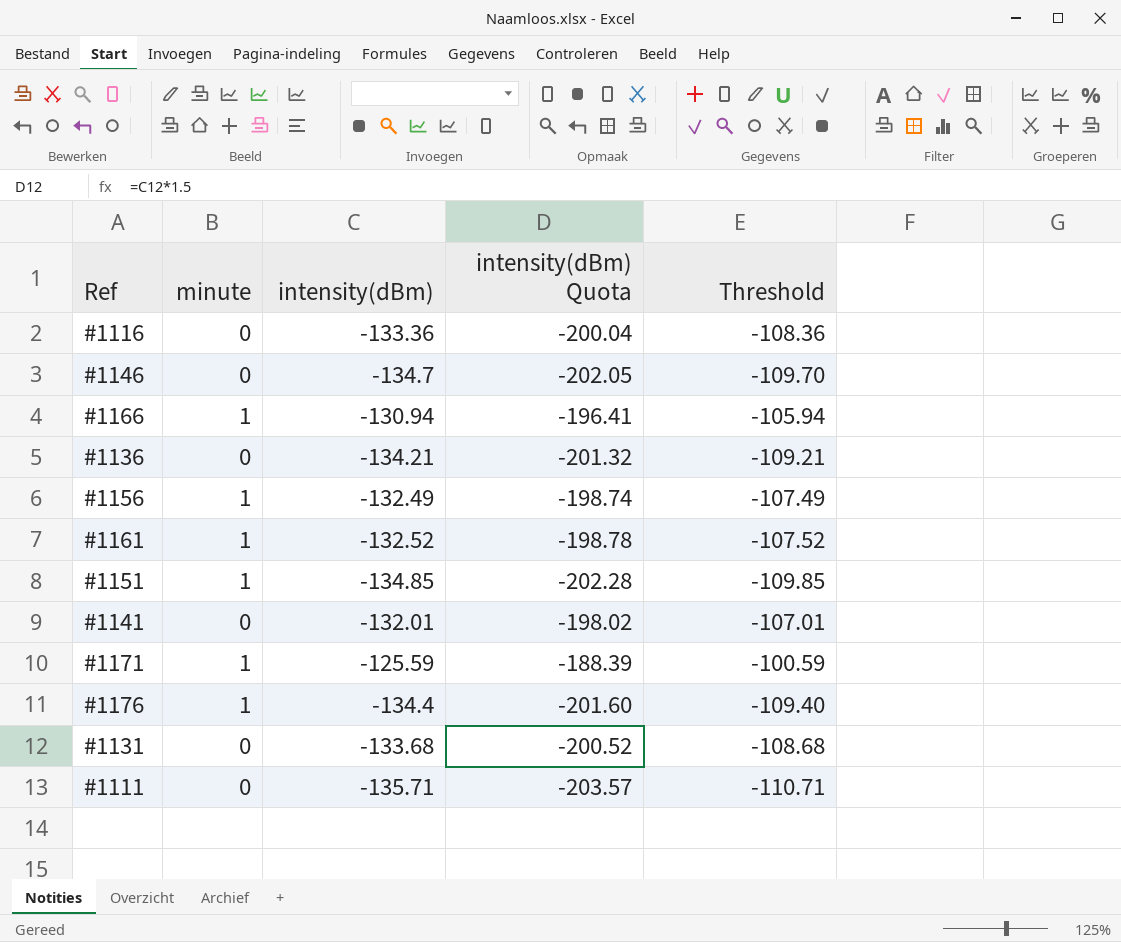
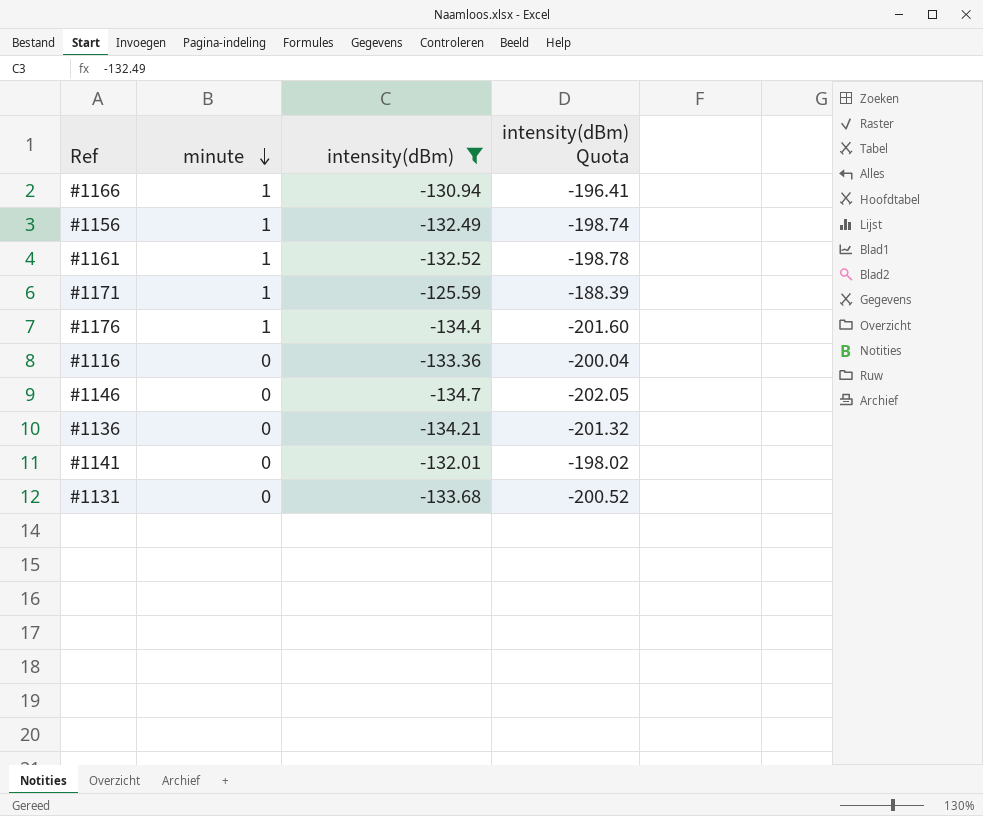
filter: none -> intensity(dBm) >= -134.7
row order: none -> minute descending
column Threshold | formula: [intensity(dBm)] + 25 -> none

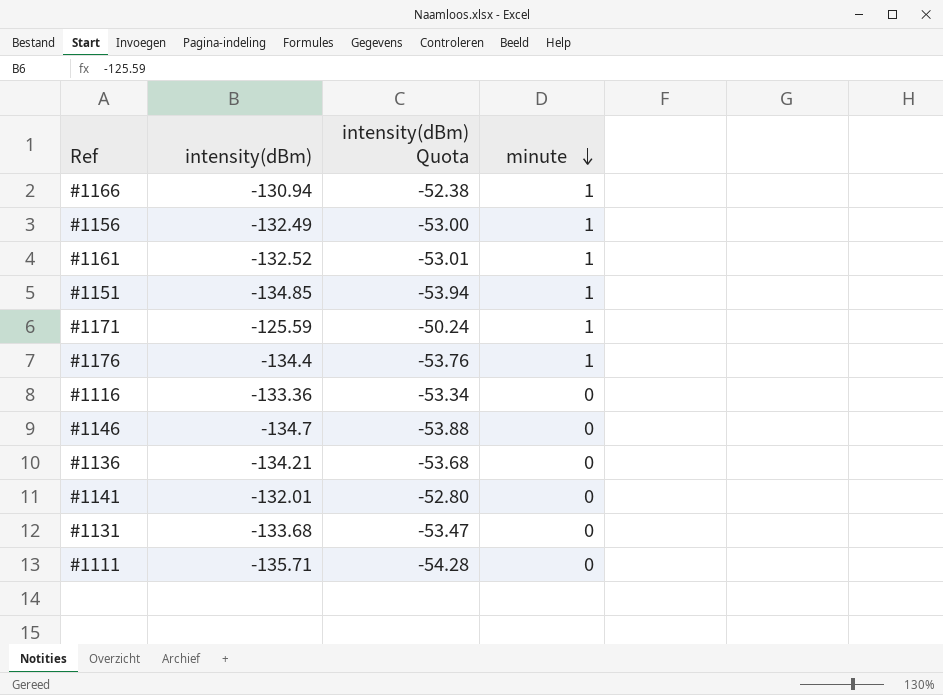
filter: intensity(dBm) >= -134.7 -> none
column intensity(dBm) Quota | formula: [intensity(dBm)] * 1.5 -> [intensity(dBm)] * 0.4
column minute | position: 2 -> 4

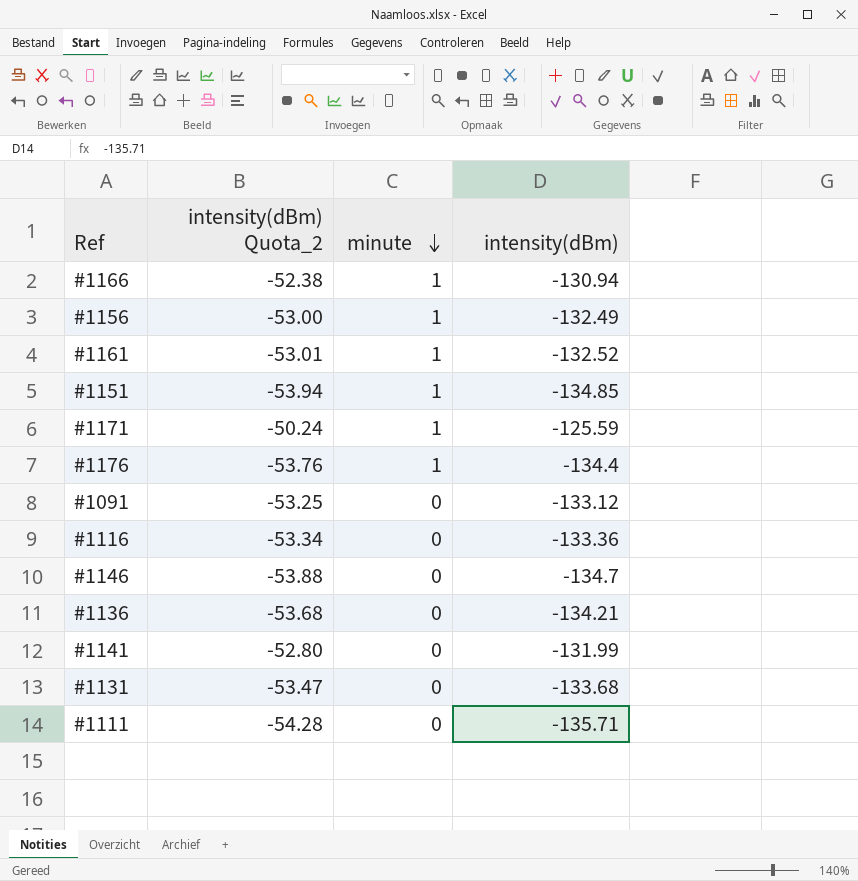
column name: intensity(dBm) Quota -> intensity(dBm) Quota_2
column intensity(dBm) | position: 2 -> 4
row #1091: none -> -53.25 | 0 | -133.12
#1141 | intensity(dBm): -132.01 -> -131.99

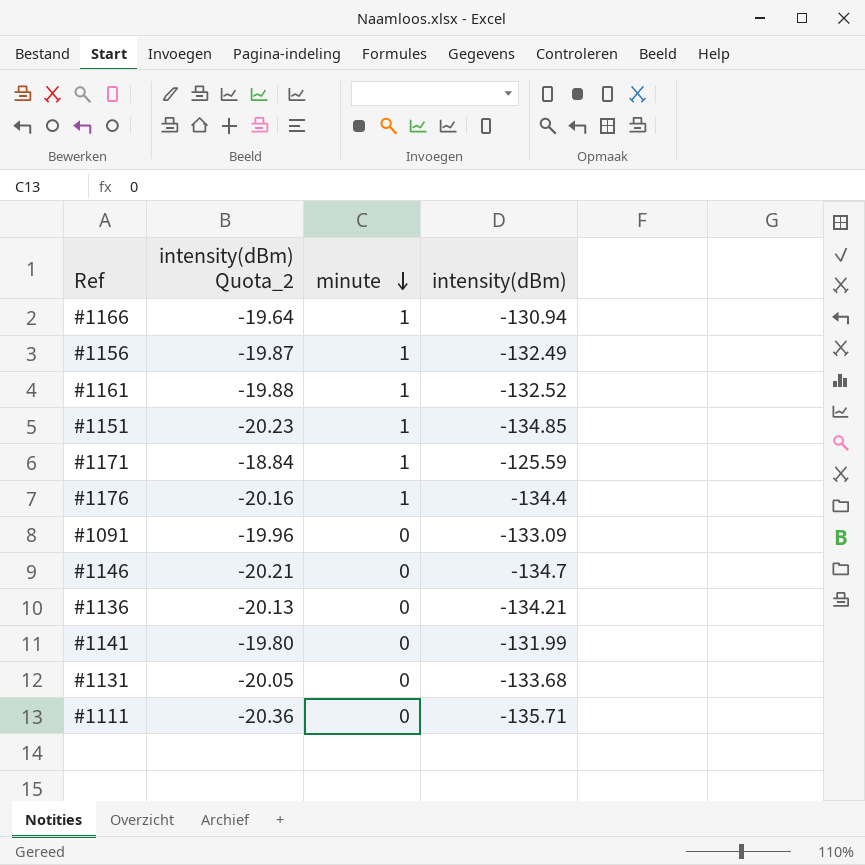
column intensity(dBm) Quota_2 | formula: [intensity(dBm)] * 0.4 -> [intensity(dBm)] * 0.15
row #1116: -53.34 | 0 | -133.36 -> none
#1091 | intensity(dBm): -133.12 -> -133.09

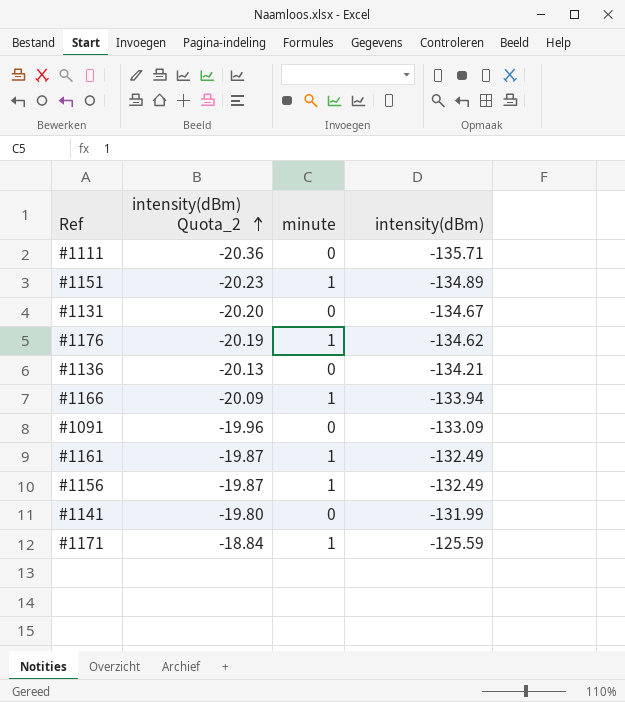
row order: minute descending -> intensity(dBm) Quota_2 ascending
row #1146: -20.21 | 0 | -134.7 -> none
#1151 | intensity(dBm): -134.85 -> -134.89
#1131 | intensity(dBm) Quota_2: -20.05 -> -20.20
#1131 | intensity(dBm): -133.68 -> -134.67
#1176 | intensity(dBm) Quota_2: -20.16 -> -20.19
#1176 | intensity(dBm): -134.4 -> -134.62
#1166 | intensity(dBm) Quota_2: -19.64 -> -20.09
#1166 | intensity(dBm): -130.94 -> -133.94
#1161 | intensity(dBm) Quota_2: -19.88 -> -19.87
#1161 | intensity(dBm): -132.52 -> -132.49

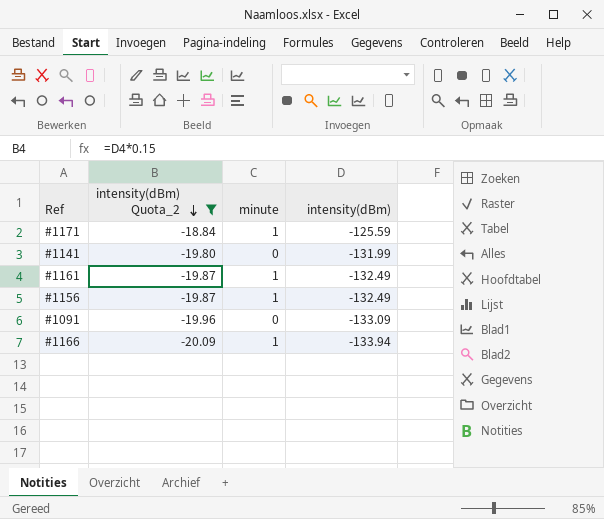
filter: none -> intensity(dBm) Quota_2 >= -20.09
row order: intensity(dBm) Quota_2 ascending -> intensity(dBm) Quota_2 descending

